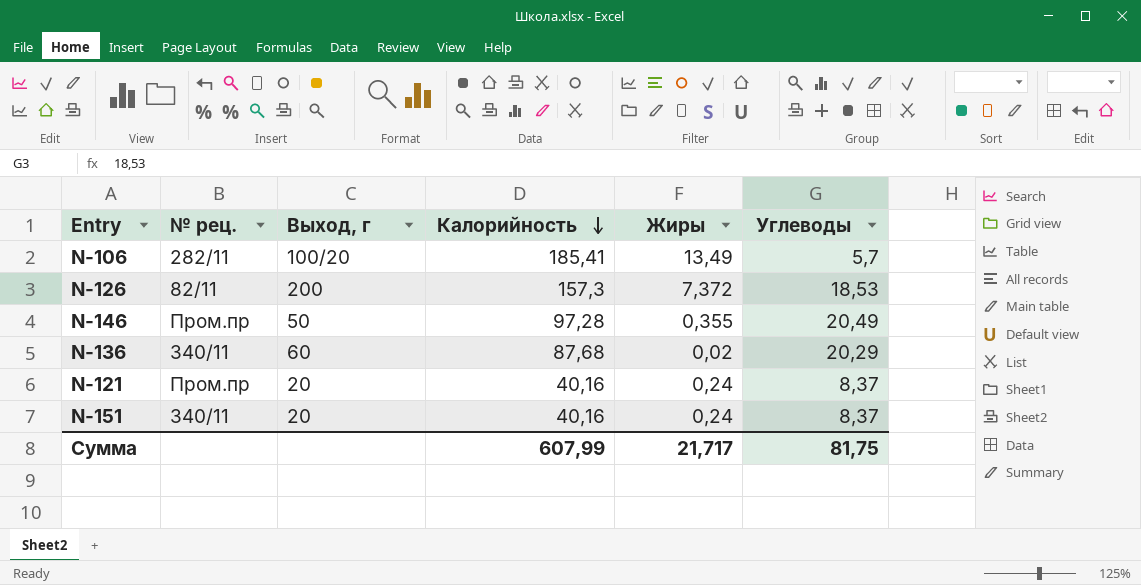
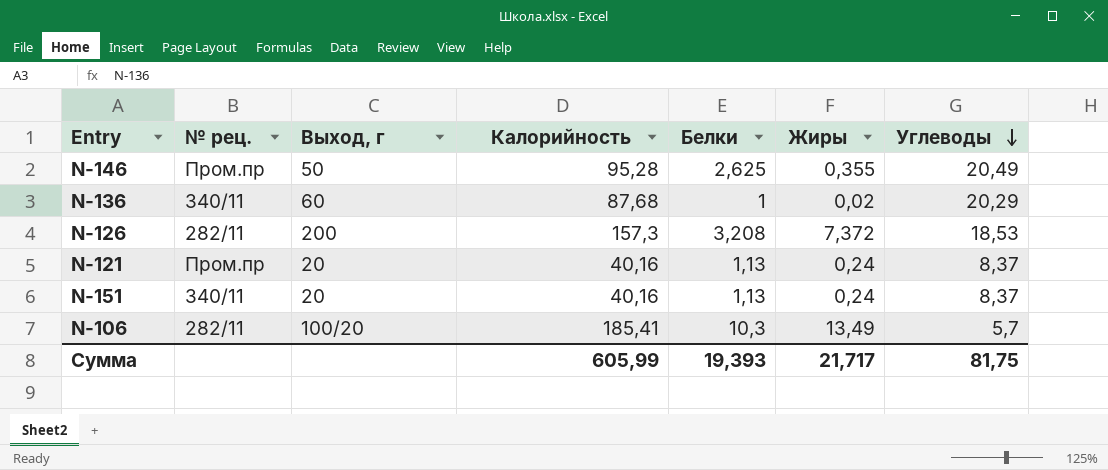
row order: Калорийность descending -> Углеводы descending
column Белки | position: none -> 5
N-146 | Калорийность: 97,28 -> 95,28
N-126 | № рец.: 82/11 -> 282/11
Сумма | Калорийность: 607,99 -> 605,99

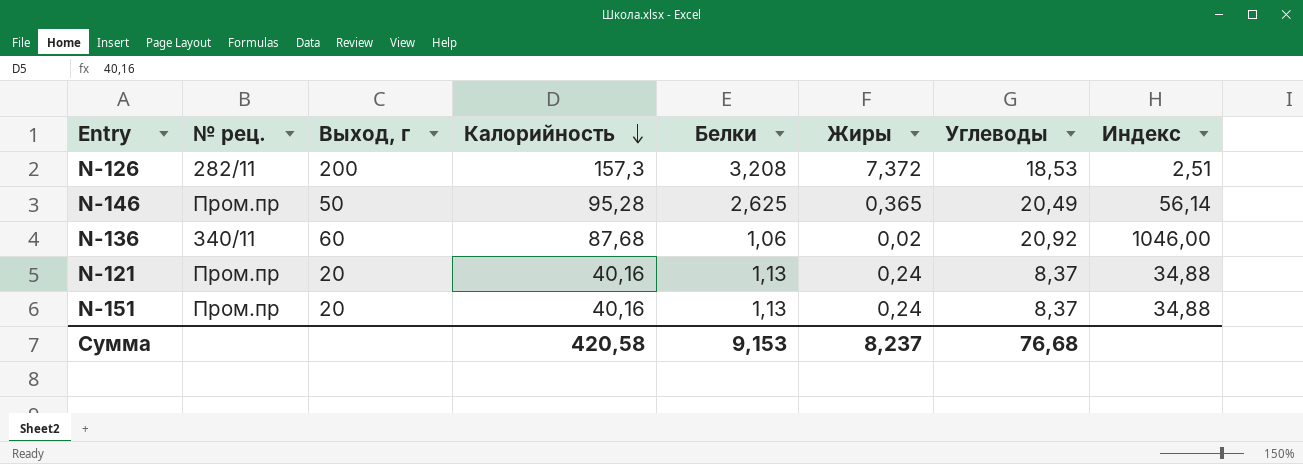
row order: Углеводы descending -> Калорийность descending
column Индекс | formula: none -> [Углеводы] / [Жиры]
row N-106: 282/11 | 100/20 | 185,41 | 10,3 | 13,49 | 5,7 -> none
N-146 | Жиры: 0,355 -> 0,365
N-136 | Белки: 1 -> 1,06
N-136 | Углеводы: 20,29 -> 20,92
N-151 | № рец.: 340/11 -> Пром.пр
Сумма | Калорийность: 605,99 -> 420,58
Сумма | Белки: 19,393 -> 9,153
Сумма | Жиры: 21,717 -> 8,237
Сумма | Углеводы: 81,75 -> 76,68

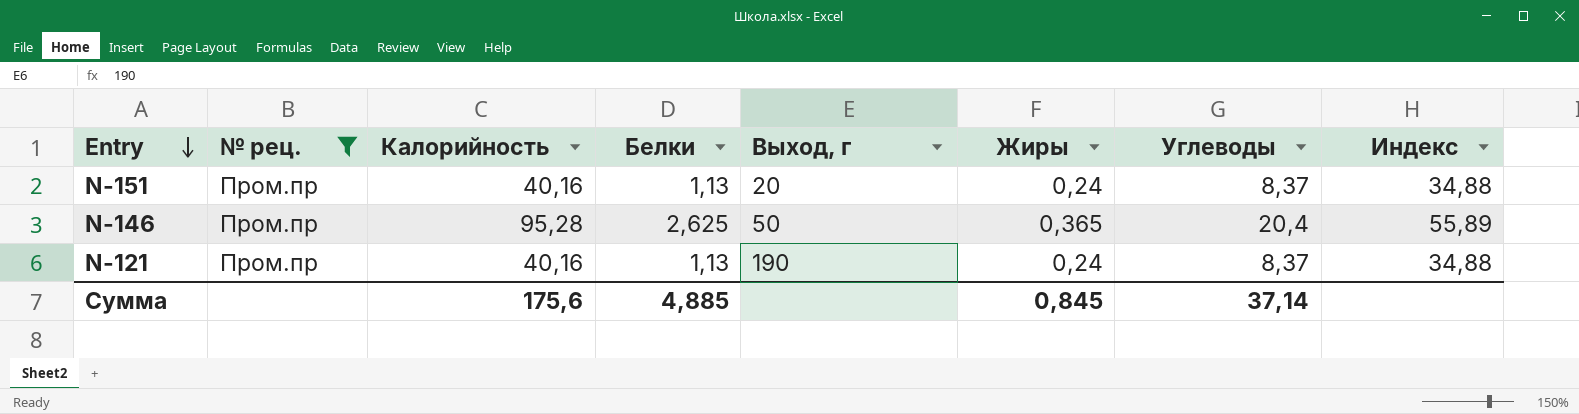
filter: none -> № рец. = Пром.пр
row order: Калорийность descending -> Entry descending
column Выход, г | position: 3 -> 5
N-146 | Углеводы: 20,49 -> 20,4
N-146 | Индекс: 56,14 -> 55,89
N-121 | Выход, г: 20 -> 190
Сумма | Калорийность: 420,58 -> 175,6
Сумма | Белки: 9,153 -> 4,885
Сумма | Жиры: 8,237 -> 0,845
Сумма | Углеводы: 76,68 -> 37,14

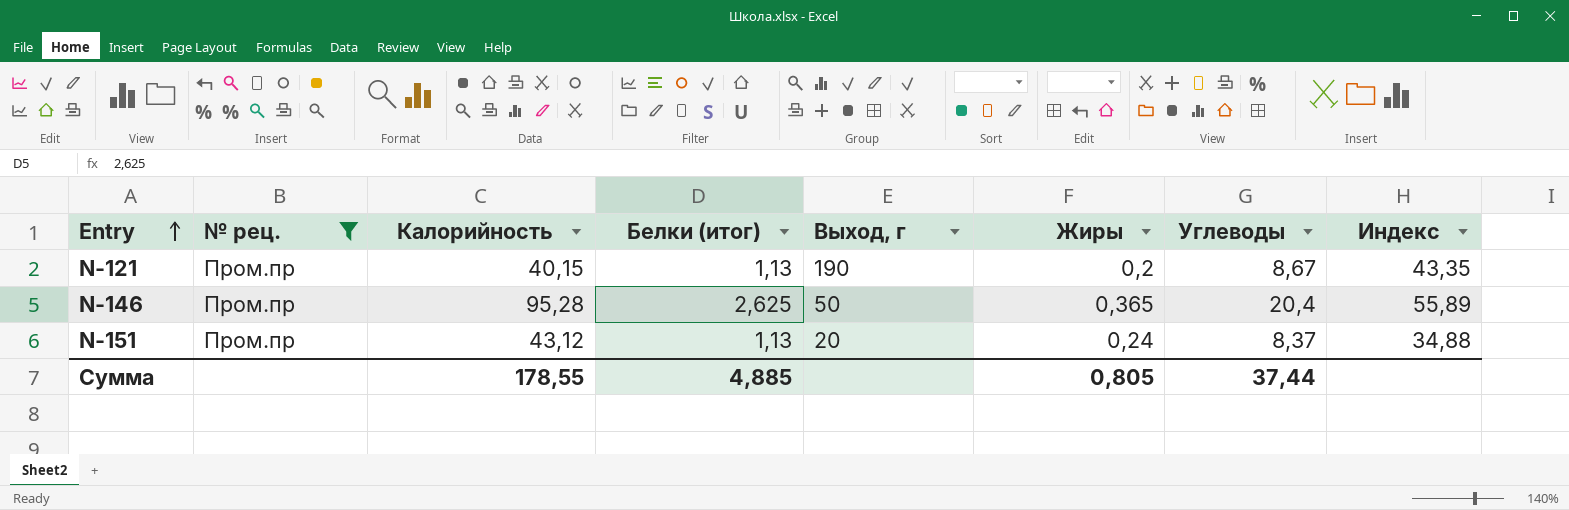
row order: Entry descending -> Entry ascending
column name: Белки -> Белки (итог)
N-121 | Калорийность: 40,16 -> 40,15
N-121 | Жиры: 0,24 -> 0,2
N-121 | Углеводы: 8,37 -> 8,67
N-121 | Индекс: 34,88 -> 43,35
N-151 | Калорийность: 40,16 -> 43,12
Сумма | Калорийность: 175,6 -> 178,55
Сумма | Жиры: 0,845 -> 0,805
Сумма | Углеводы: 37,14 -> 37,44

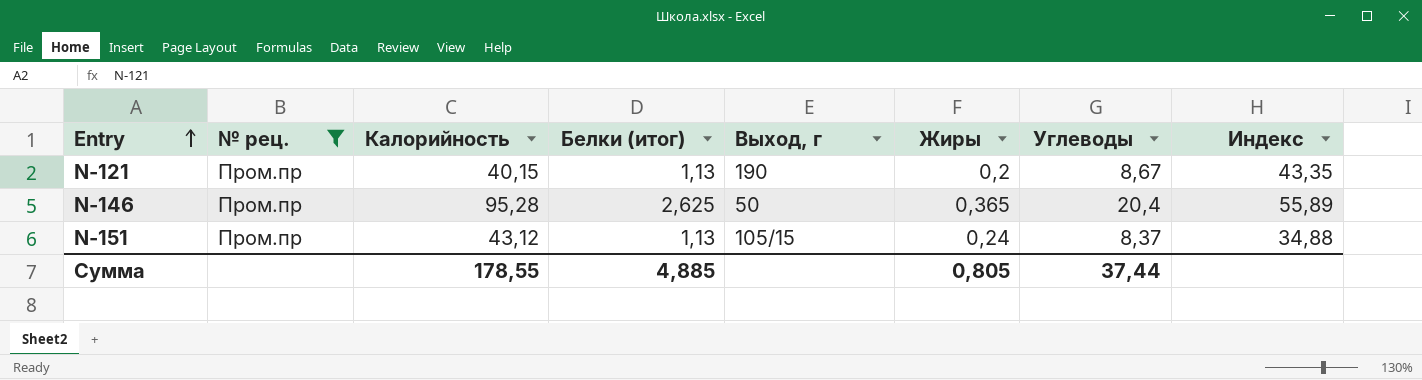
N-151 | Выход, г: 20 -> 105/15

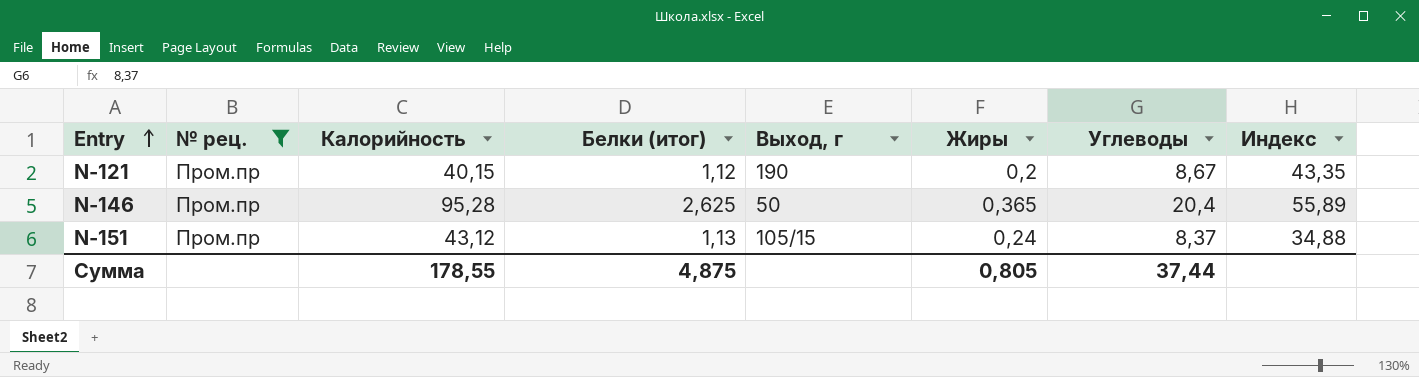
N-121 | Белки (итог): 1,13 -> 1,12
Сумма | Белки (итог): 4,885 -> 4,875

